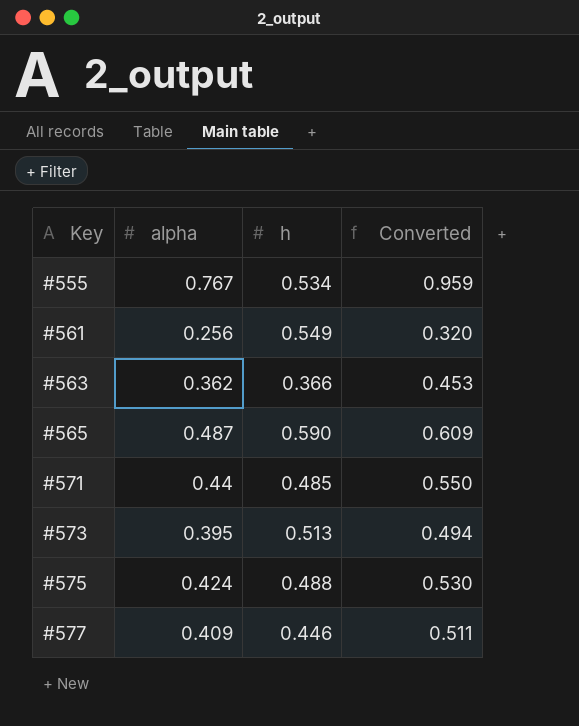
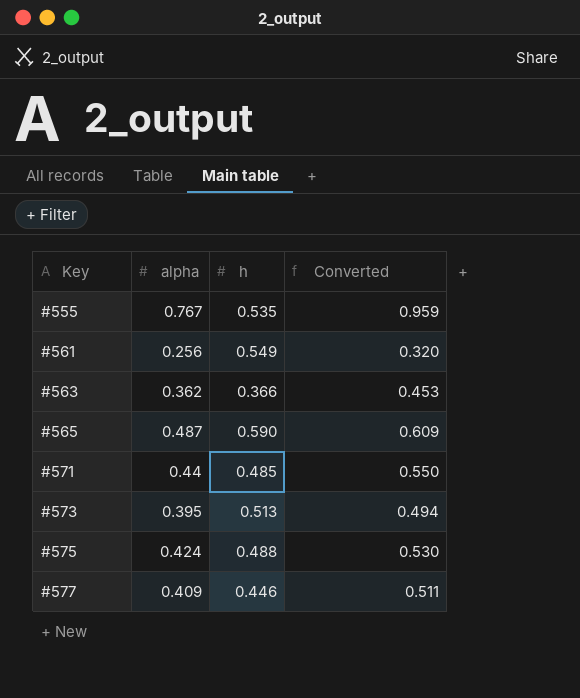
#555 | h: 0.534 -> 0.535

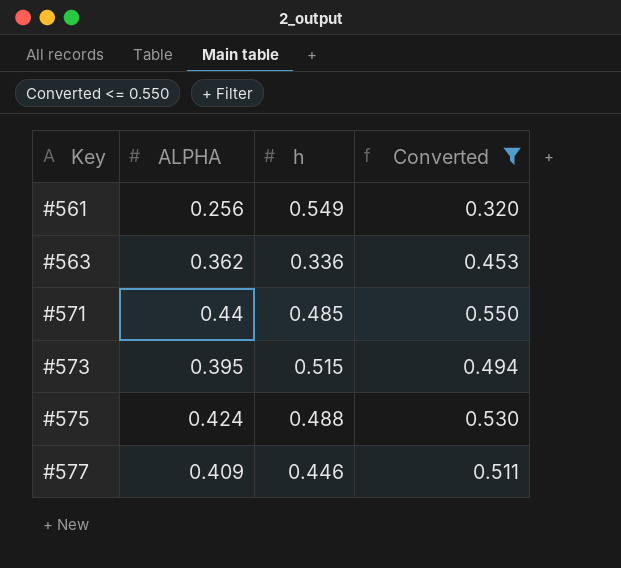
filter: none -> Converted <= 0.550
column name: alpha -> ALPHA
#563 | h: 0.366 -> 0.336
#573 | h: 0.513 -> 0.515

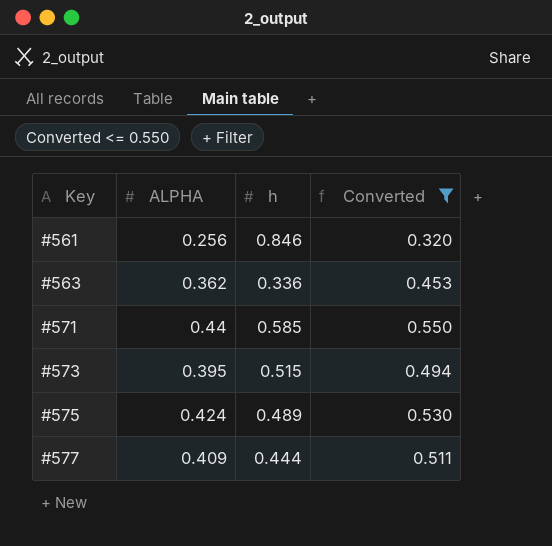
#561 | h: 0.549 -> 0.846
#571 | h: 0.485 -> 0.585
#575 | h: 0.488 -> 0.489
#577 | h: 0.446 -> 0.444

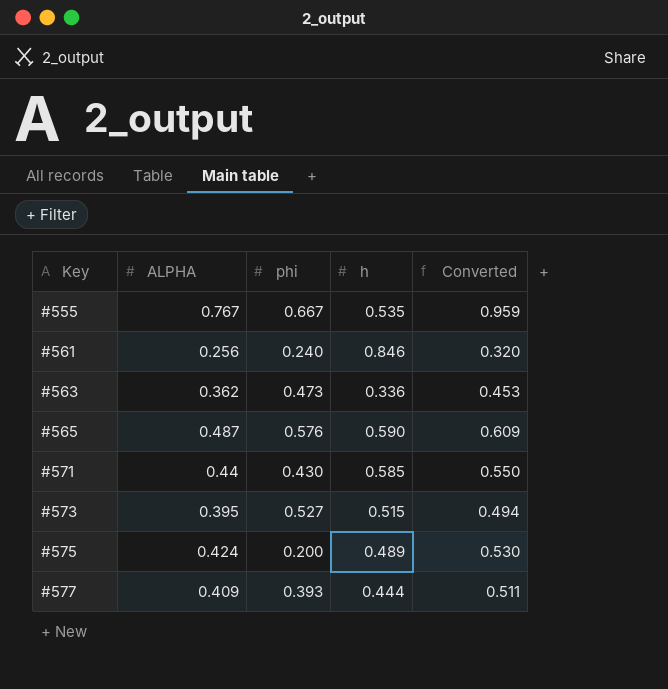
filter: Converted <= 0.550 -> none
column phi | position: none -> 3

